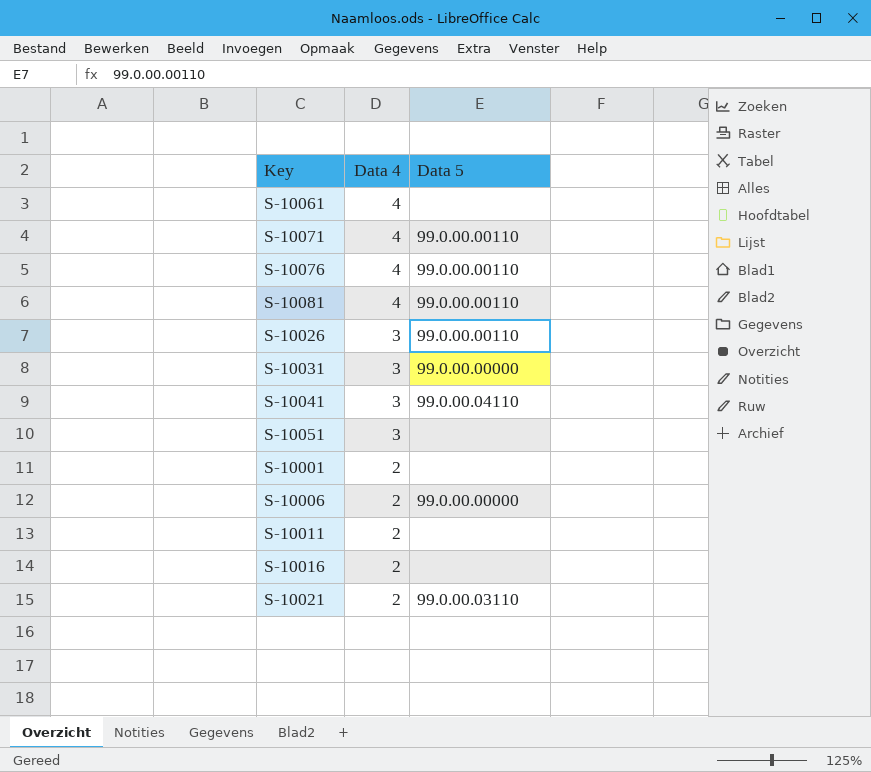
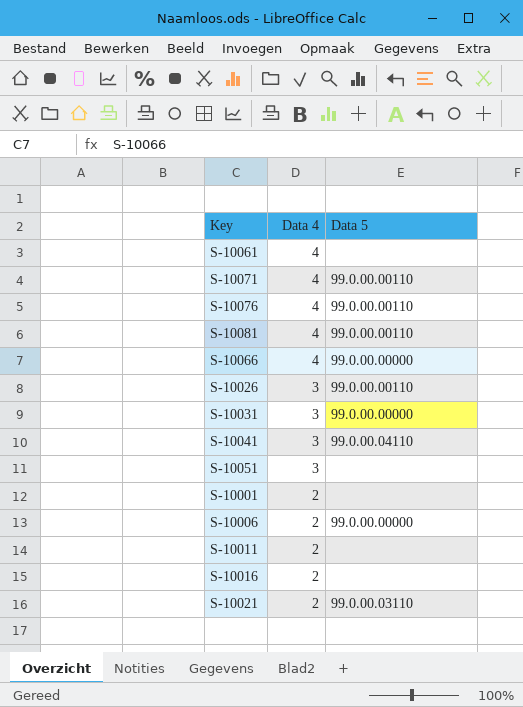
row S-10066: none -> 4 | 99.0.00.00000

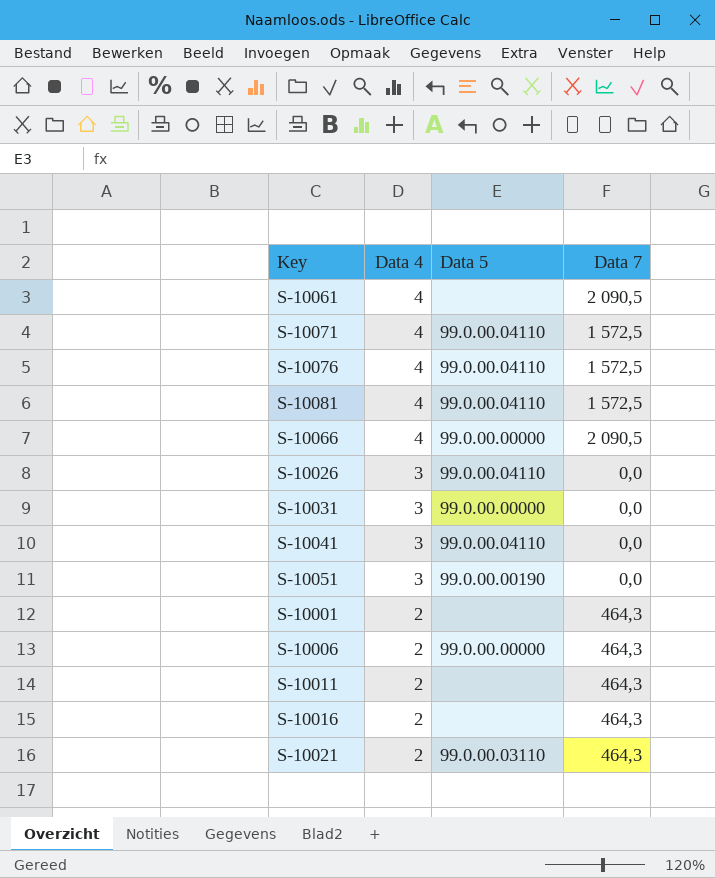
column Data 7 | position: none -> 4
S-10071 | Data 5: 99.0.00.00110 -> 99.0.00.04110
S-10076 | Data 5: 99.0.00.00110 -> 99.0.00.04110
S-10081 | Data 5: 99.0.00.00110 -> 99.0.00.04110
S-10026 | Data 5: 99.0.00.00110 -> 99.0.00.04110
S-10051 | Data 5: none -> 99.0.00.00190

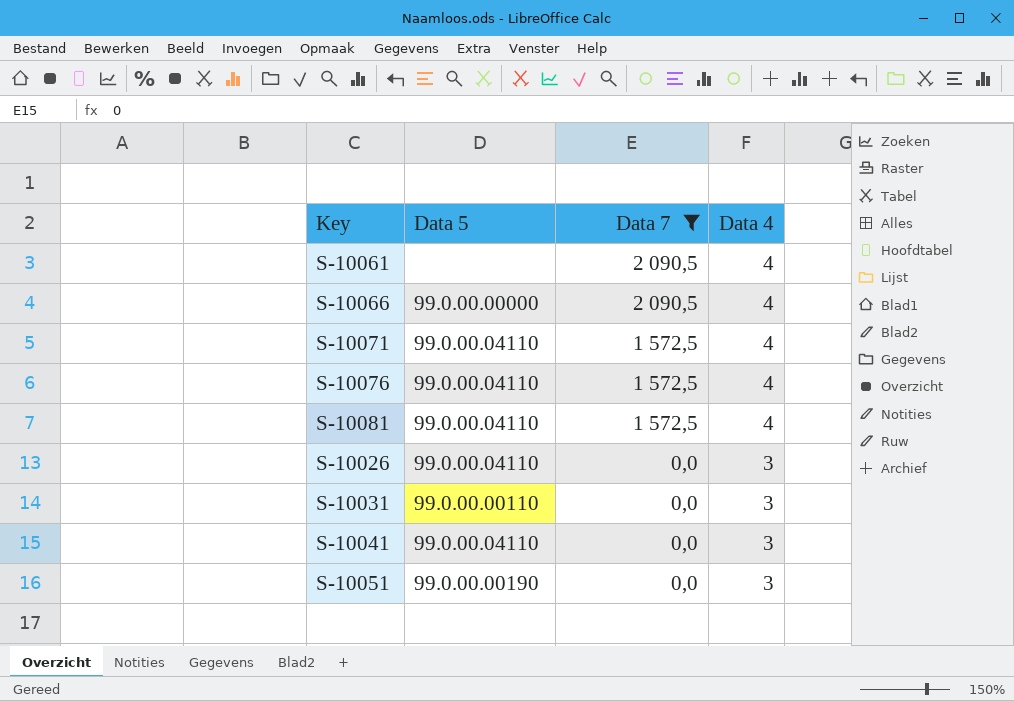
filter: none -> Data 7 != 464,3
row order: Data 4 descending -> Data 7 descending
column Data 4 | position: 2 -> 4
S-10031 | Data 5: 99.0.00.00000 -> 99.0.00.00110

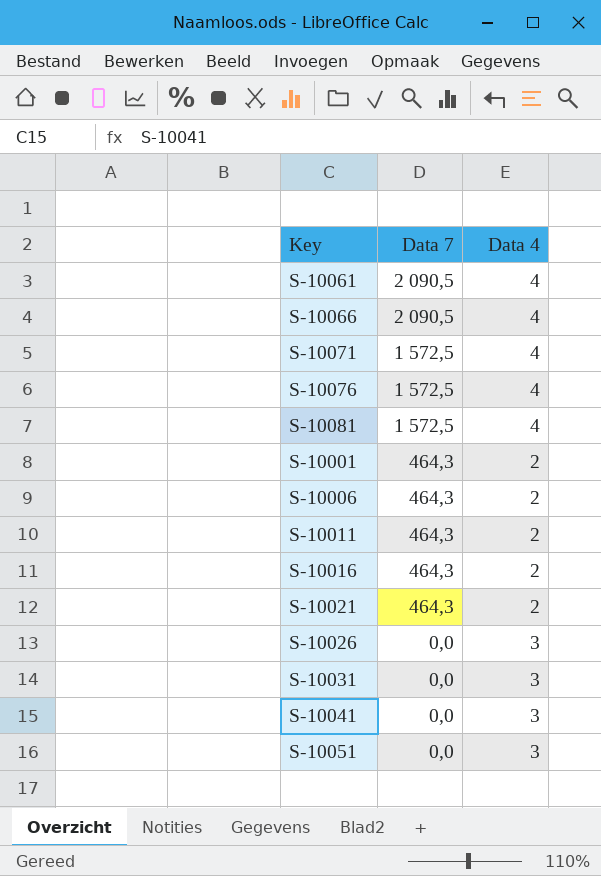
filter: Data 7 != 464,3 -> none
column Data 5 | position: 2 -> none

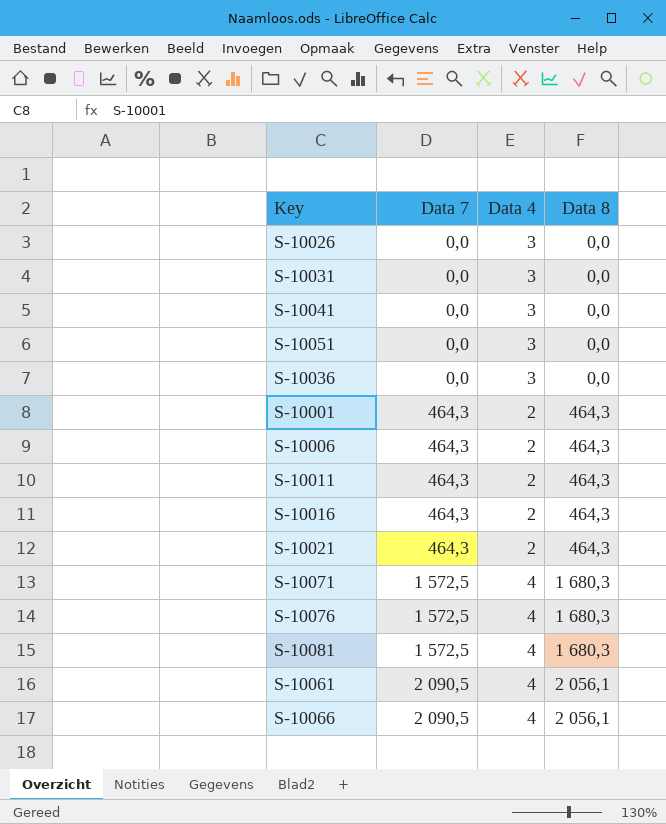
row order: Data 7 descending -> Data 7 ascending
column Data 8 | position: none -> 4
row S-10036: none -> 0,0 | 3 | 0,0

